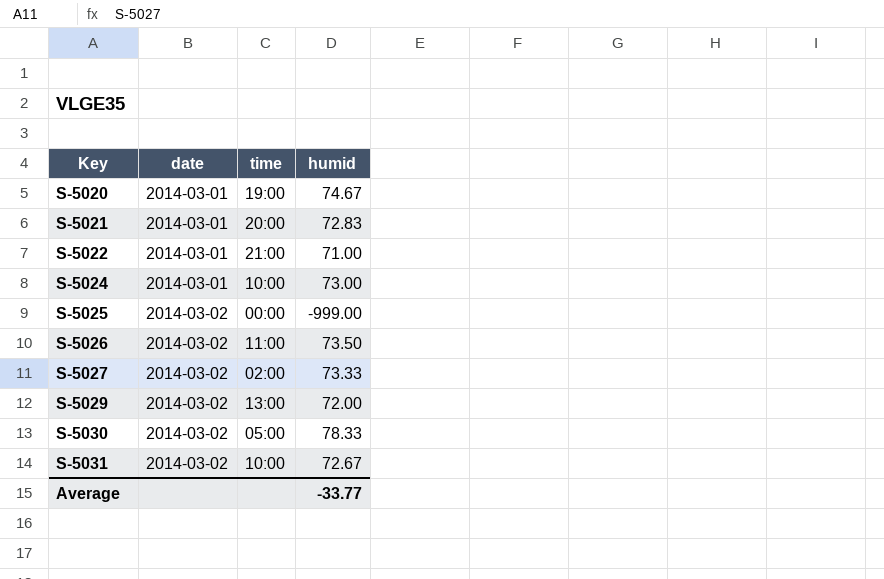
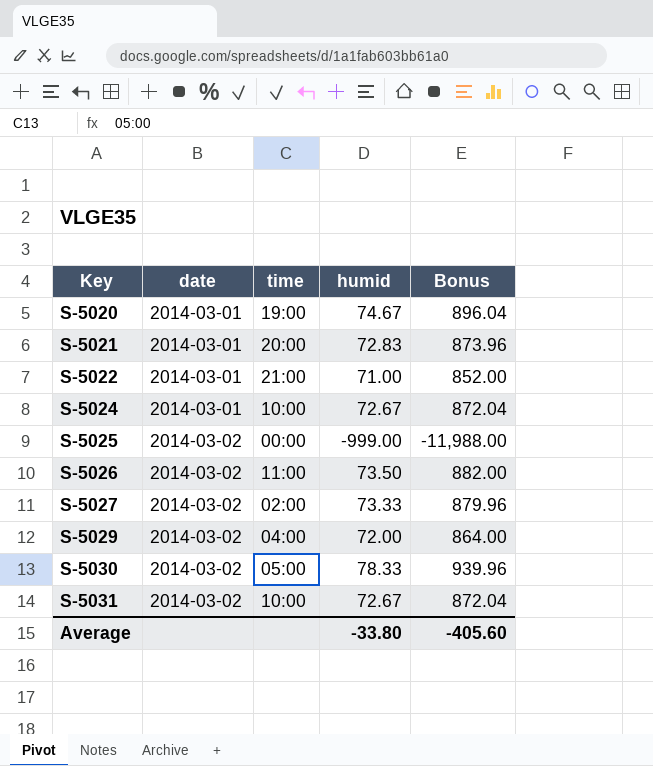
column Bonus | formula: none -> [humid] * 12
S-5024 | humid: 73.00 -> 72.67
S-5029 | time: 13:00 -> 04:00
Average | humid: -33.77 -> -33.80

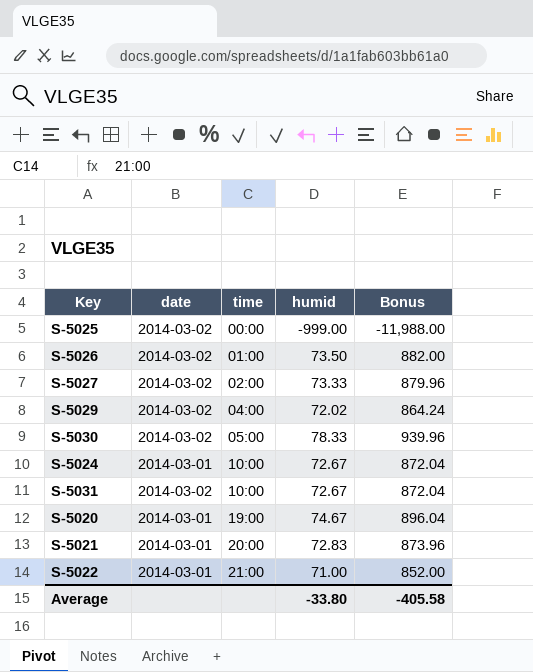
row order: Key ascending -> time ascending
S-5026 | time: 11:00 -> 01:00
S-5029 | humid: 72.00 -> 72.02
S-5029 | Bonus: 864.00 -> 864.24
Average | Bonus: -405.60 -> -405.58

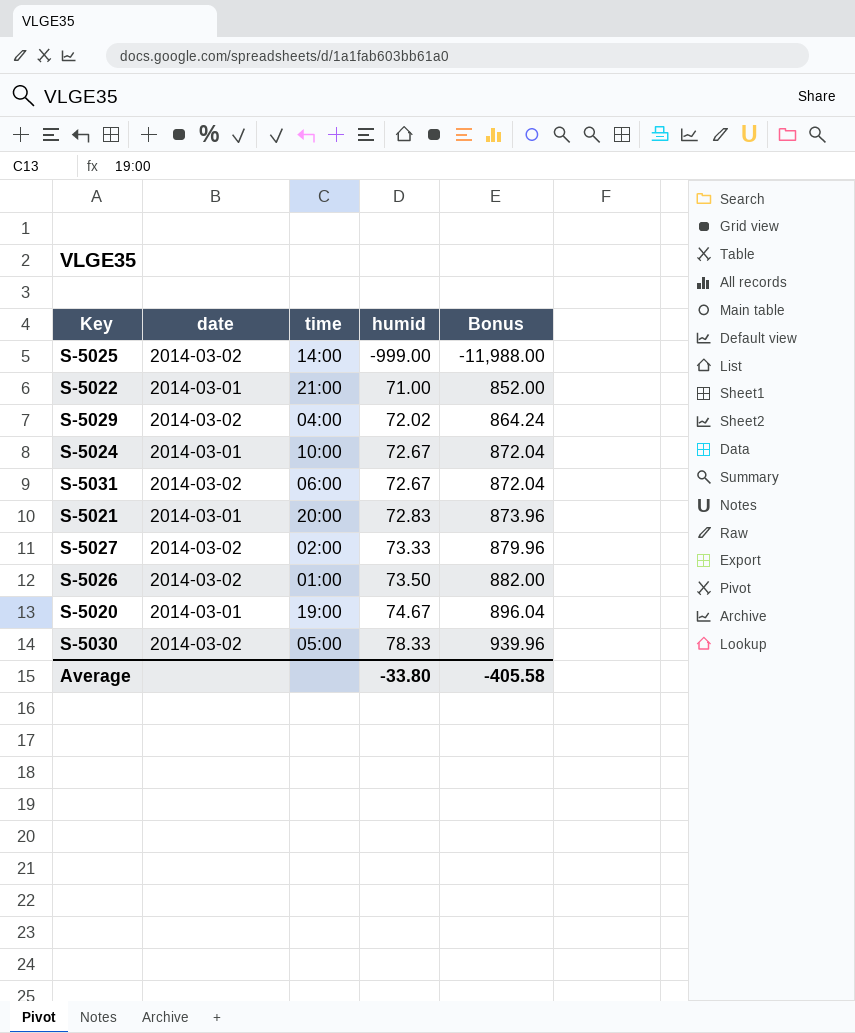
row order: time ascending -> humid ascending
S-5025 | time: 00:00 -> 14:00
S-5031 | time: 10:00 -> 06:00

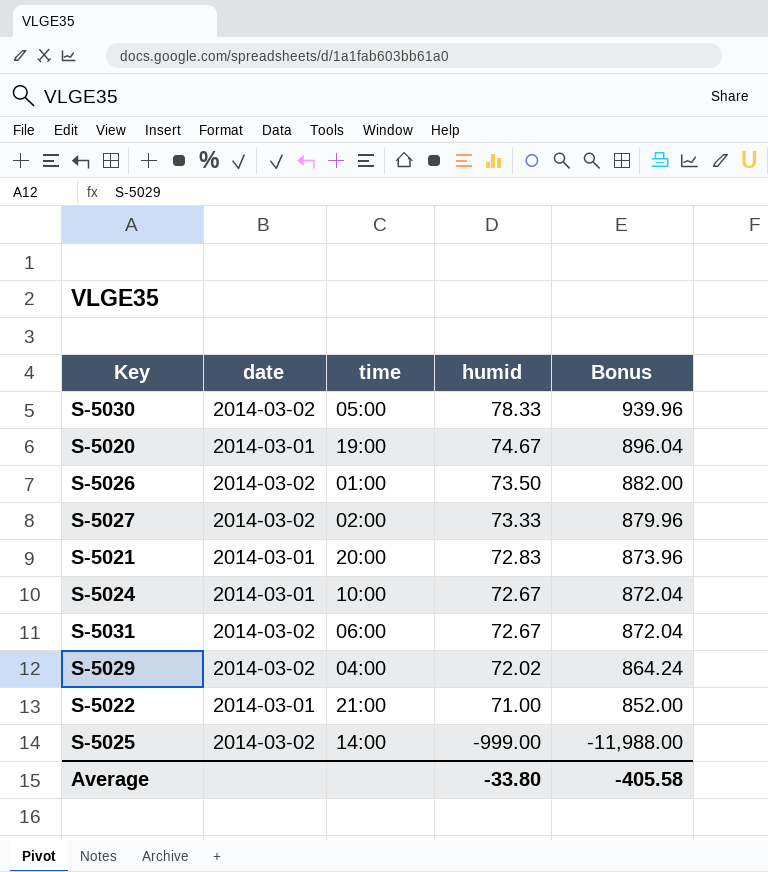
row order: humid ascending -> humid descending

